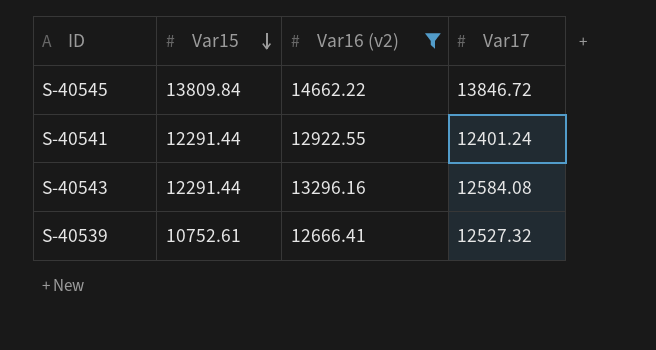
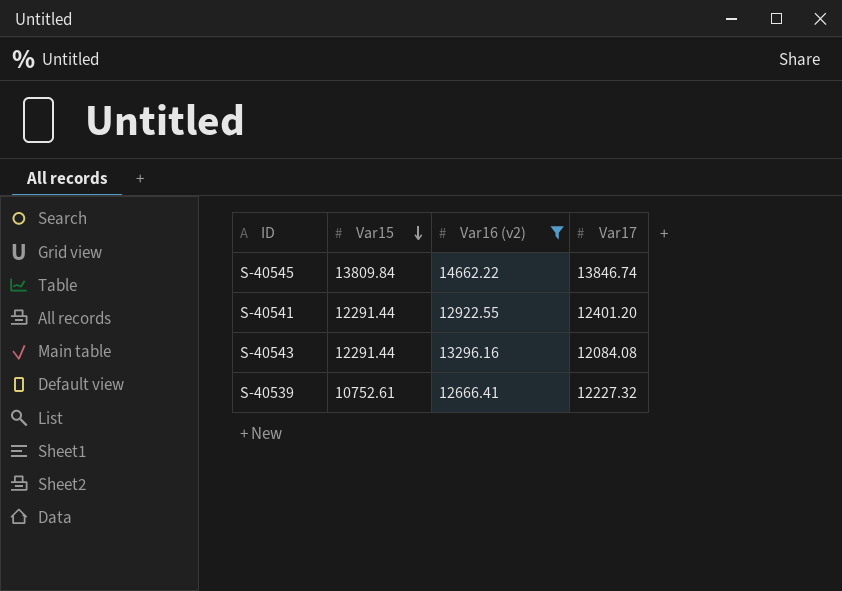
S-40545 | Var17: 13846.72 -> 13846.74
S-40541 | Var17: 12401.24 -> 12401.20
S-40543 | Var17: 12584.08 -> 12084.08
S-40539 | Var17: 12527.32 -> 12227.32

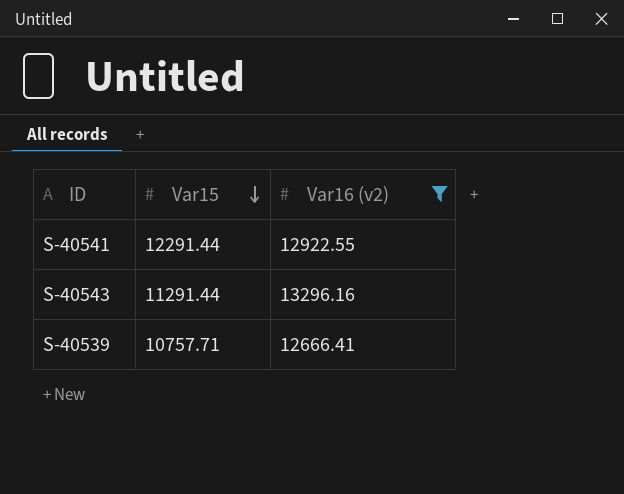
column Var17 | position: 4 -> none
row S-40545: 13809.84 | 14662.22 | 13846.74 -> none
S-40543 | Var15: 12291.44 -> 11291.44
S-40539 | Var15: 10752.61 -> 10757.71

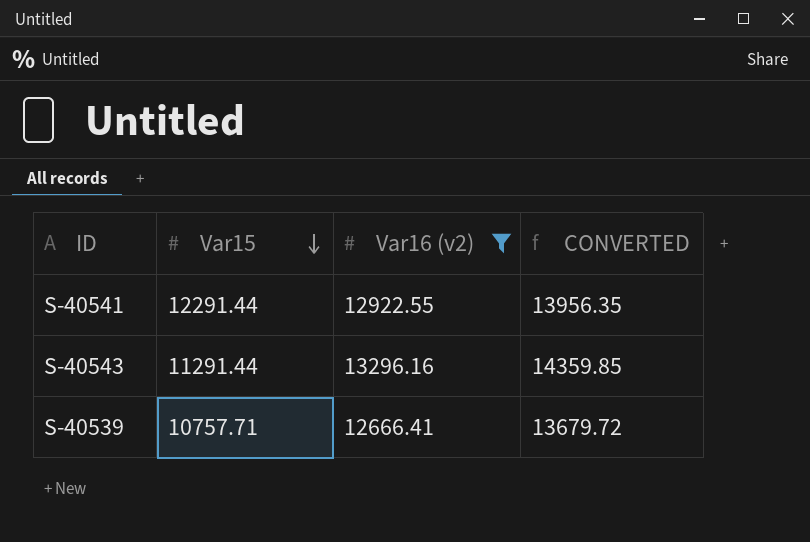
column CONVERTED | formula: none -> [Var16 (v2)] * 1.08

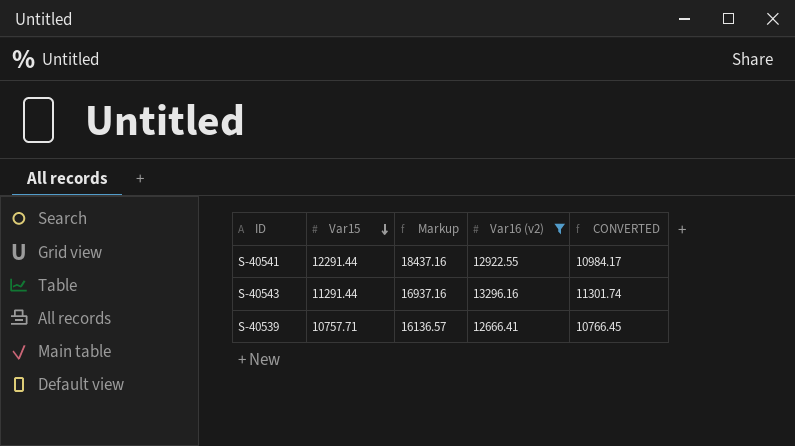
column Markup | formula: none -> [Var15] * 1.5
column CONVERTED | formula: [Var16 (v2)] * 1.08 -> [Var16 (v2)] * 0.85

